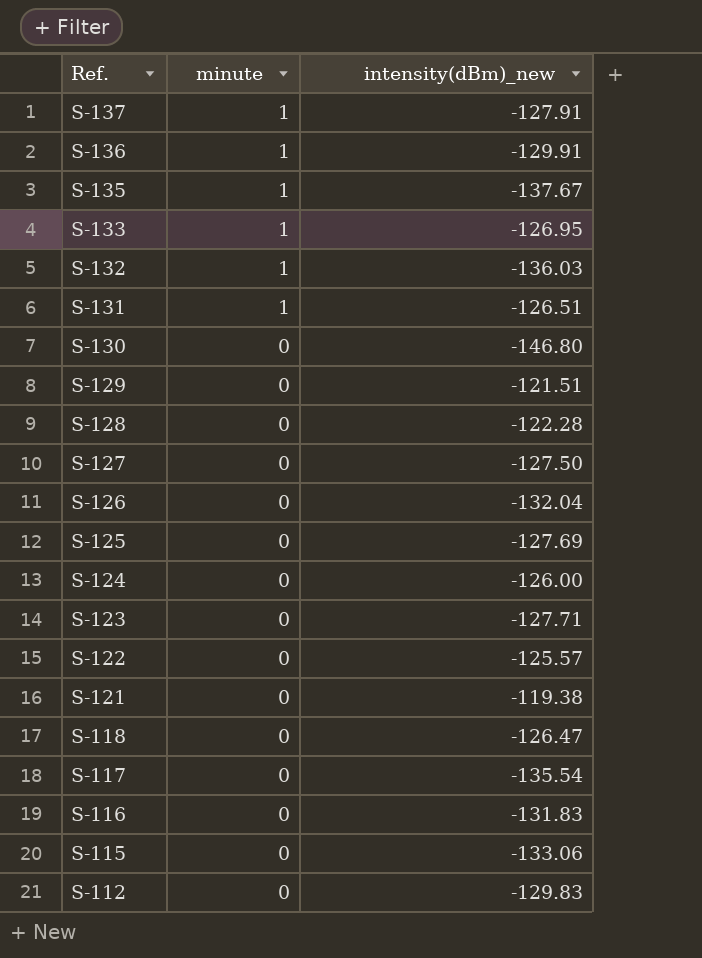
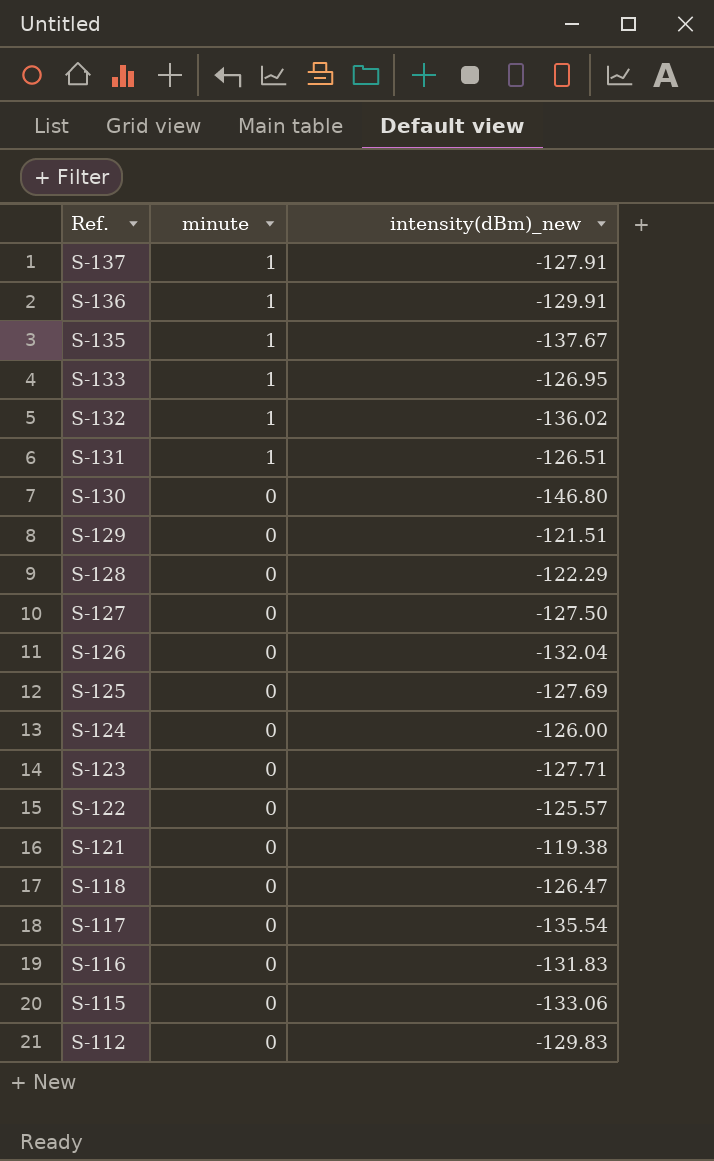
S-132 | intensity(dBm)_new: -136.03 -> -136.02
S-128 | intensity(dBm)_new: -122.28 -> -122.29

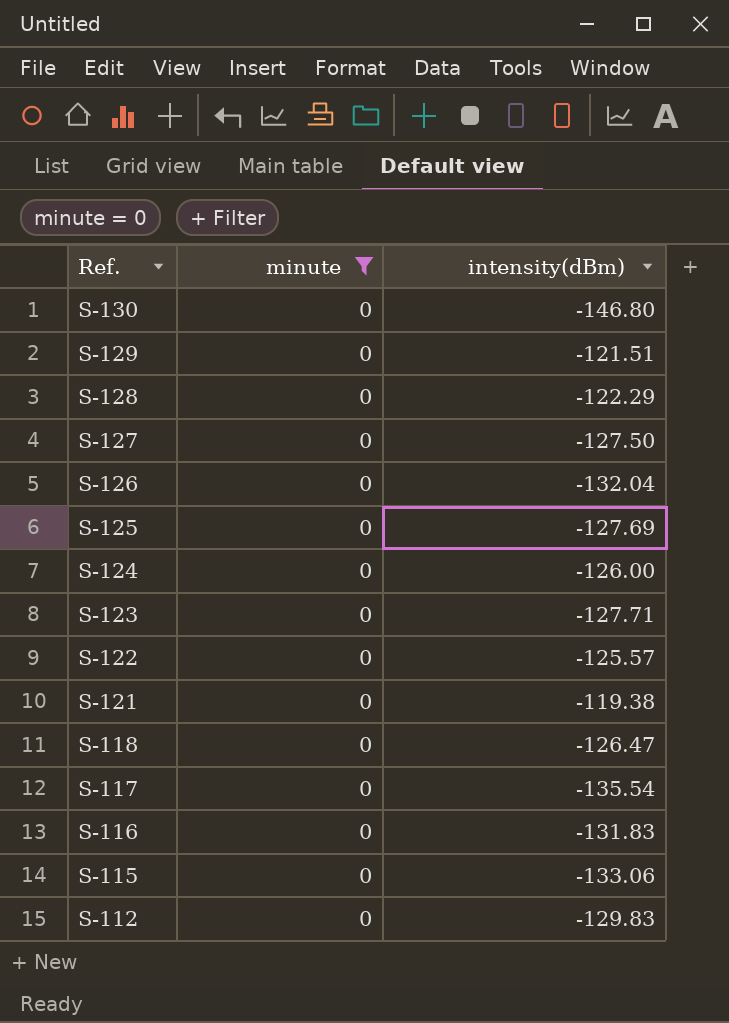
filter: none -> minute = 0
column name: intensity(dBm)_new -> intensity(dBm)

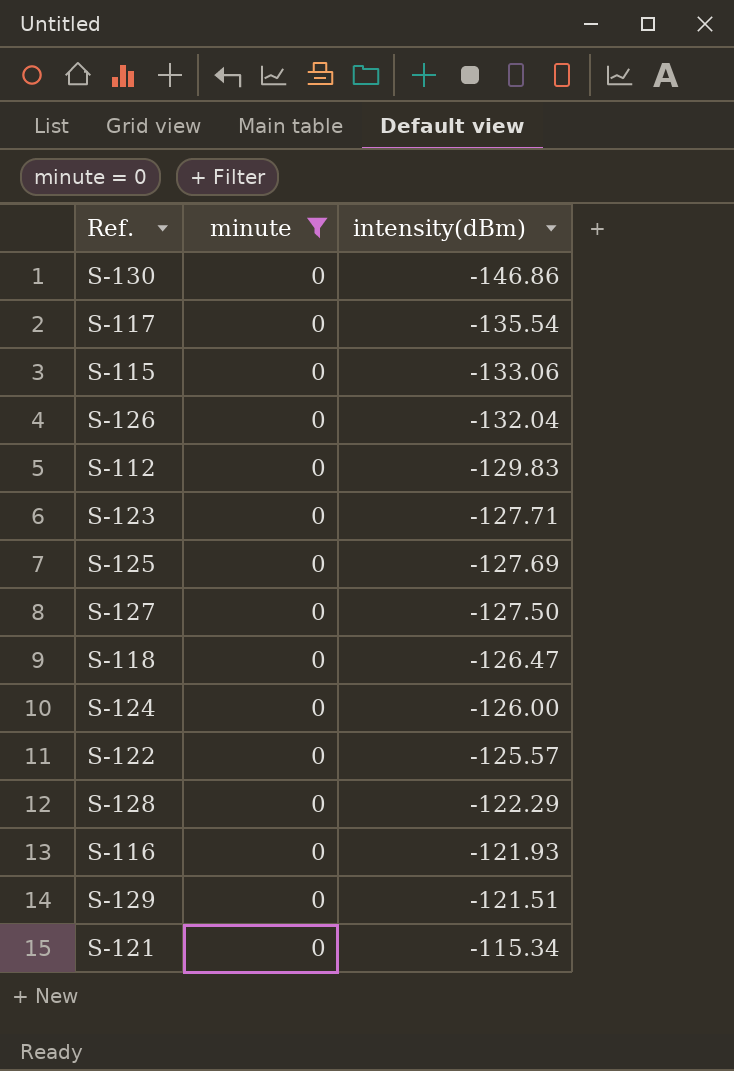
row order: Ref. descending -> intensity(dBm) ascending
S-130 | intensity(dBm): -146.80 -> -146.86
S-116 | intensity(dBm): -131.83 -> -121.93
S-121 | intensity(dBm): -119.38 -> -115.34

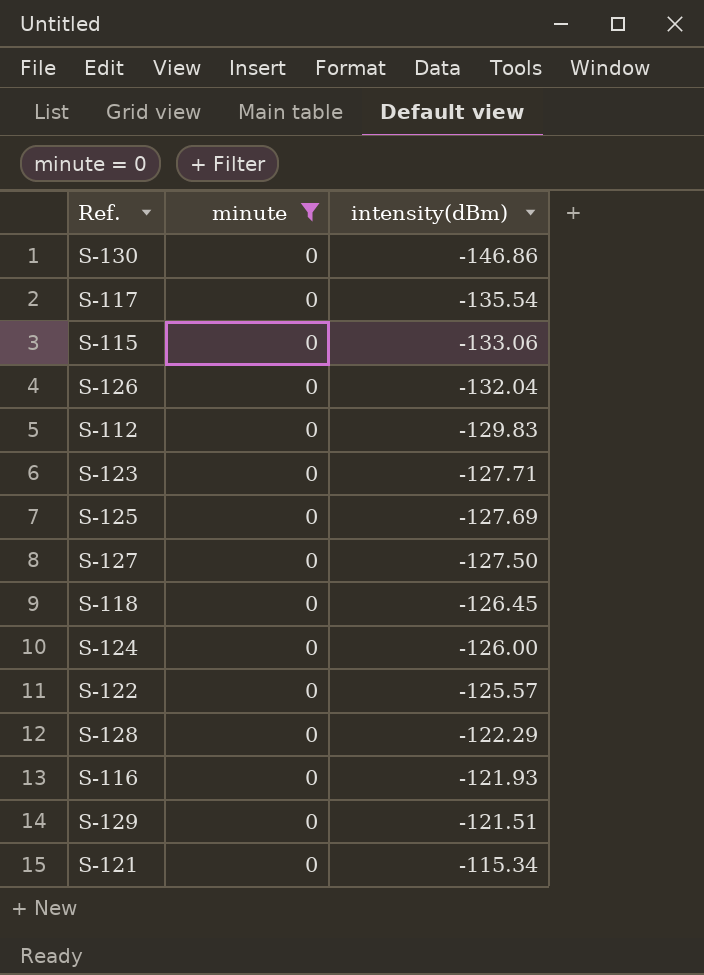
S-118 | intensity(dBm): -126.47 -> -126.45

